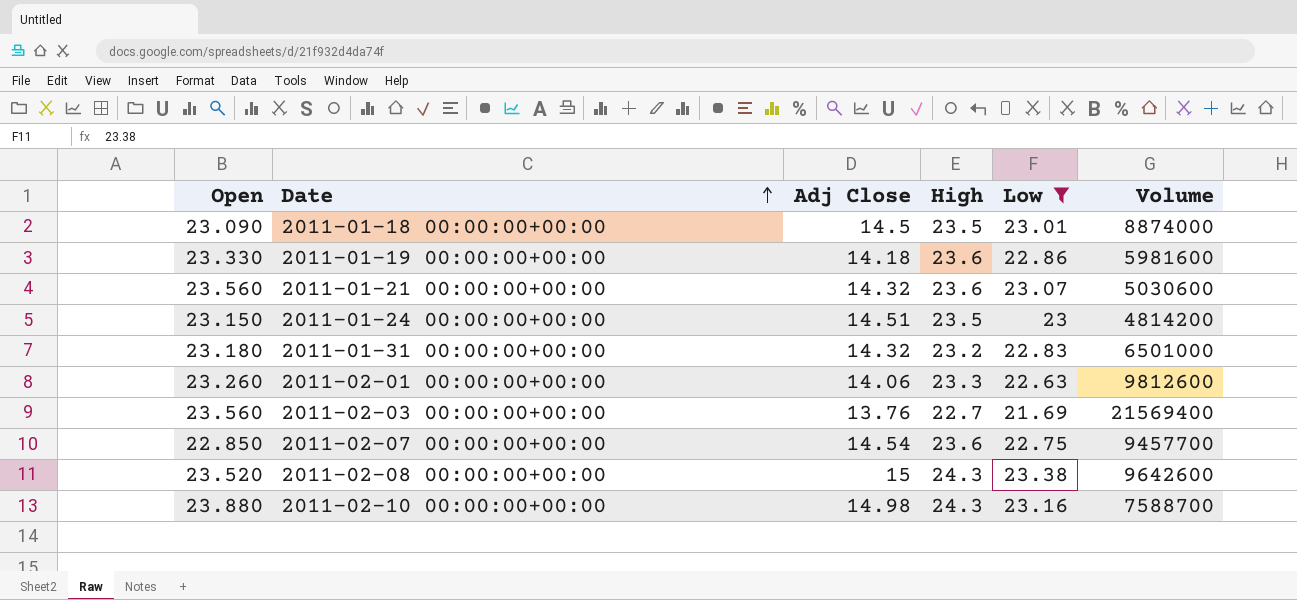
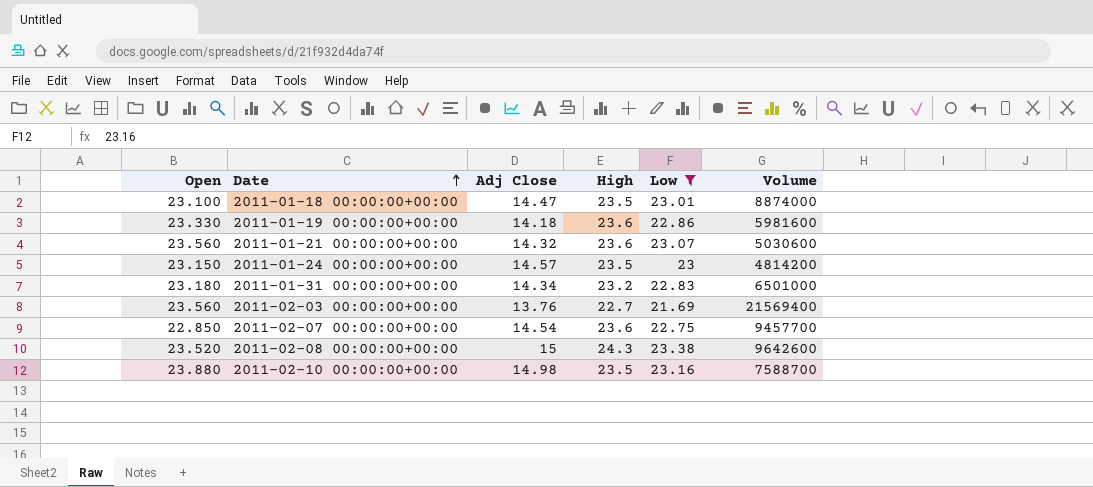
row 2011-02-01 00:00:00+00:00: 23.260 | 14.06 | 23.3 | 22.63 | 9812600 -> none
2011-01-18 00:00:00+00:00 | Open: 23.090 -> 23.100
2011-01-18 00:00:00+00:00 | Adj Close: 14.5 -> 14.47
2011-01-24 00:00:00+00:00 | Adj Close: 14.51 -> 14.57
2011-01-31 00:00:00+00:00 | Adj Close: 14.32 -> 14.34
2011-02-10 00:00:00+00:00 | High: 24.3 -> 23.5

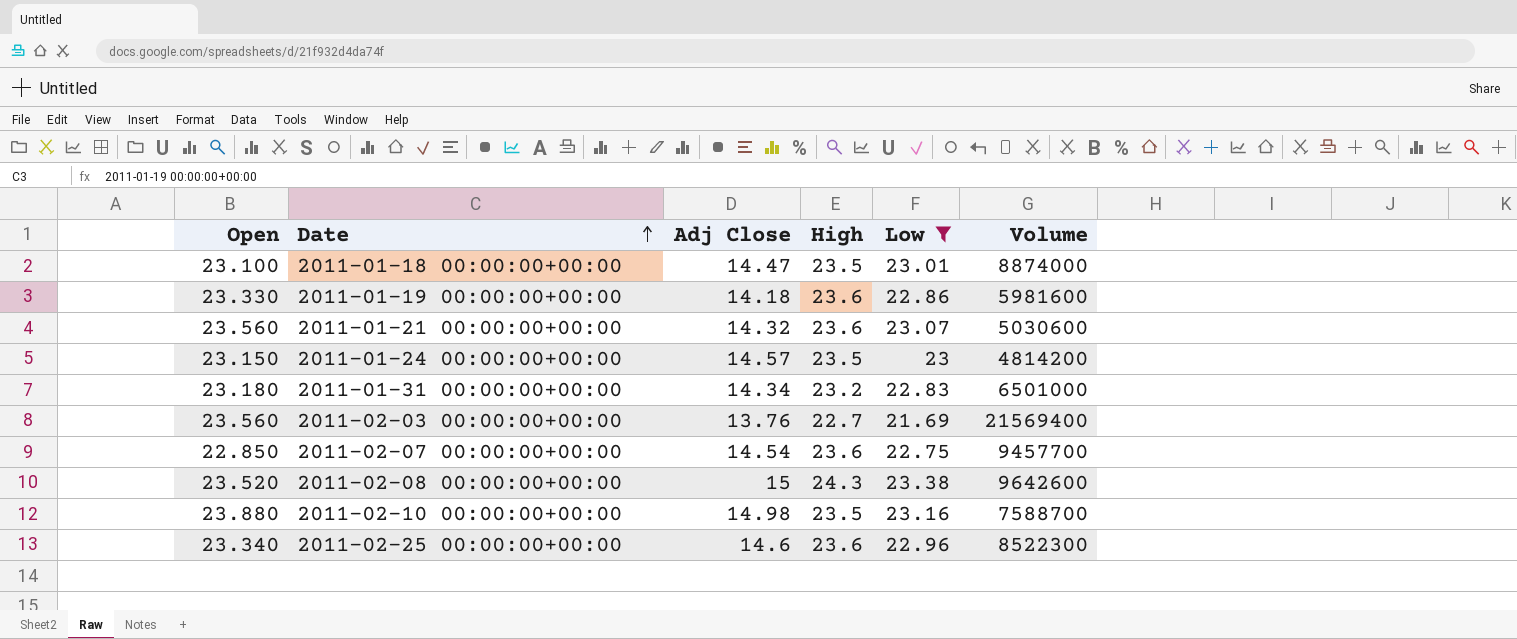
row 2011-02-25 00:00:00+00:00: none -> 23.340 | 14.6 | 23.6 | 22.96 | 8522300

